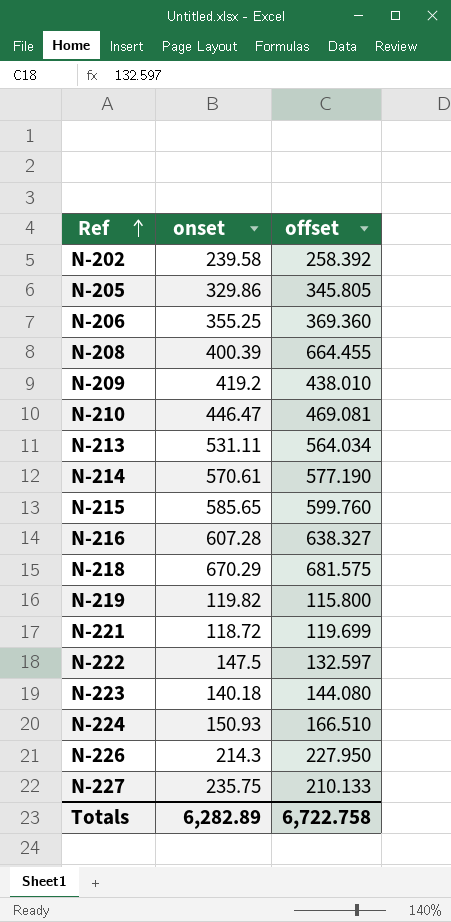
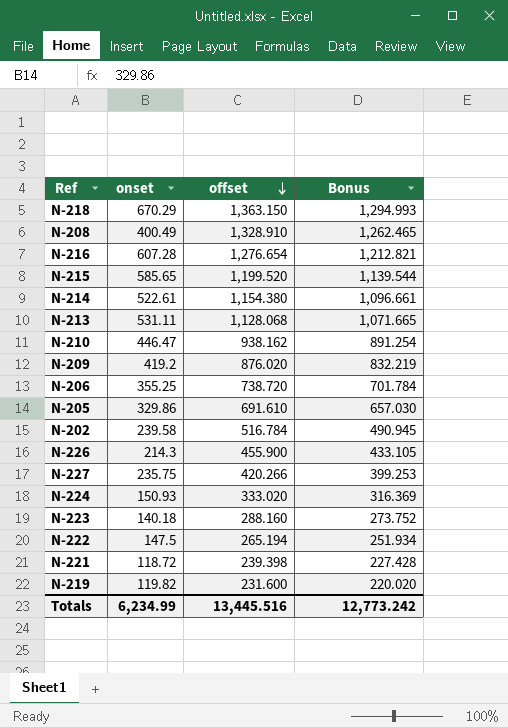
row order: Ref ascending -> offset descending
column Bonus | formula: none -> [offset] * 0.95
N-218 | offset: 681.575 -> 1,363.150
N-208 | onset: 400.39 -> 400.49
N-208 | offset: 664.455 -> 1,328.910
N-216 | offset: 638.327 -> 1,276.654
N-215 | offset: 599.760 -> 1,199.520
N-214 | onset: 570.61 -> 522.61
N-214 | offset: 577.190 -> 1,154.380
N-213 | offset: 564.034 -> 1,128.068
N-210 | offset: 469.081 -> 938.162
N-209 | offset: 438.010 -> 876.020
N-206 | offset: 369.360 -> 738.720
N-205 | offset: 345.805 -> 691.610
N-202 | offset: 258.392 -> 516.784
N-226 | offset: 227.950 -> 455.900
N-227 | offset: 210.133 -> 420.266
N-224 | offset: 166.510 -> 333.020
N-223 | offset: 144.080 -> 288.160
N-222 | offset: 132.597 -> 265.194
N-221 | offset: 119.699 -> 239.398
N-219 | offset: 115.800 -> 231.600
Totals | onset: 6,282.89 -> 6,234.99
Totals | offset: 6,722.758 -> 13,445.516

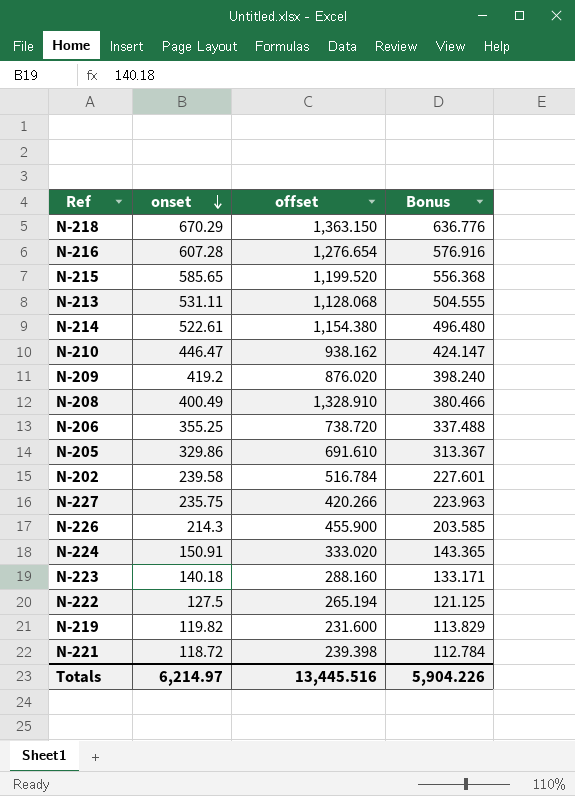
row order: offset descending -> onset descending
column Bonus | formula: [offset] * 0.95 -> [onset] * 0.95
N-224 | onset: 150.93 -> 150.91
N-222 | onset: 147.5 -> 127.5
Totals | onset: 6,234.99 -> 6,214.97
Totals | Bonus: 12,773.242 -> 5,904.226

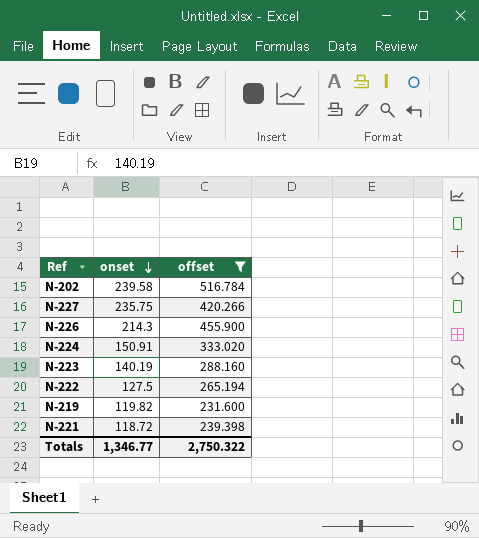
filter: none -> offset <= 516.784
column Bonus | formula: [onset] * 0.95 -> none
N-223 | onset: 140.18 -> 140.19
Totals | onset: 6,214.97 -> 1,346.77
Totals | offset: 13,445.516 -> 2,750.322

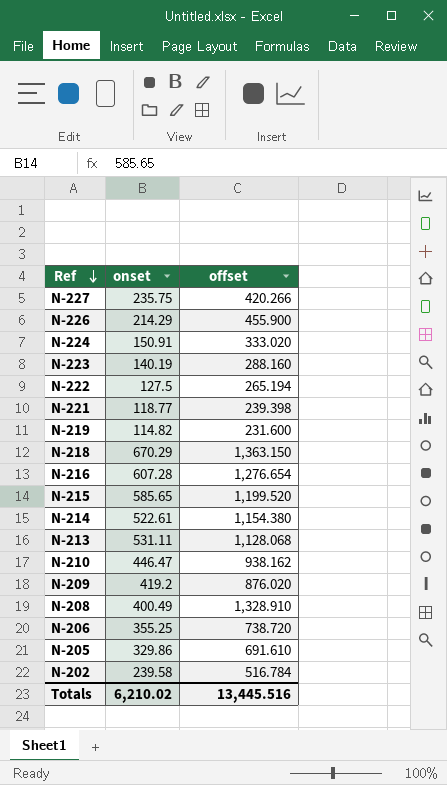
filter: offset <= 516.784 -> none
row order: onset descending -> Ref descending
N-226 | onset: 214.3 -> 214.29
N-221 | onset: 118.72 -> 118.77
N-219 | onset: 119.82 -> 114.82
Totals | onset: 1,346.77 -> 6,210.02
Totals | offset: 2,750.322 -> 13,445.516

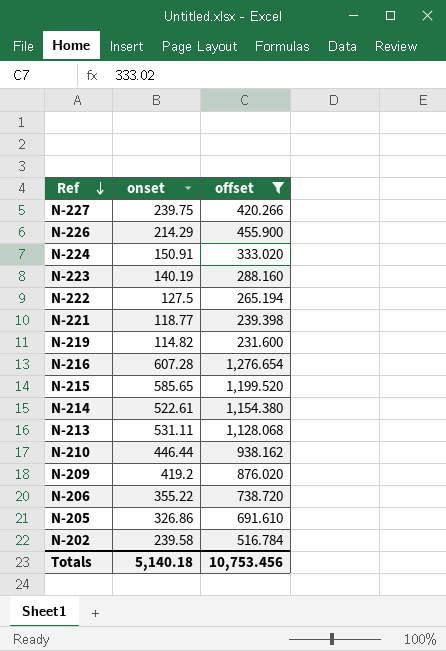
filter: none -> offset <= 1,276.654
N-227 | onset: 235.75 -> 239.75
N-210 | onset: 446.47 -> 446.44
N-206 | onset: 355.25 -> 355.22
N-205 | onset: 329.86 -> 326.86
Totals | onset: 6,210.02 -> 5,140.18
Totals | offset: 13,445.516 -> 10,753.456

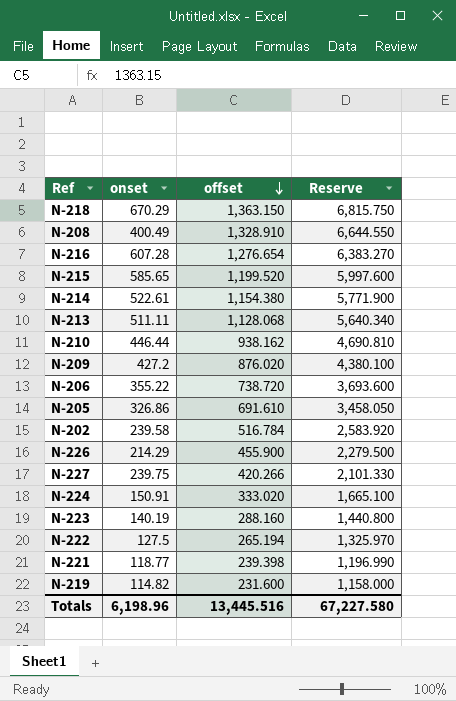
filter: offset <= 1,276.654 -> none
row order: Ref descending -> offset descending
column Reserve | formula: none -> [offset] * 5
N-213 | onset: 531.11 -> 511.11
N-209 | onset: 419.2 -> 427.2
Totals | onset: 5,140.18 -> 6,198.96
Totals | offset: 10,753.456 -> 13,445.516

